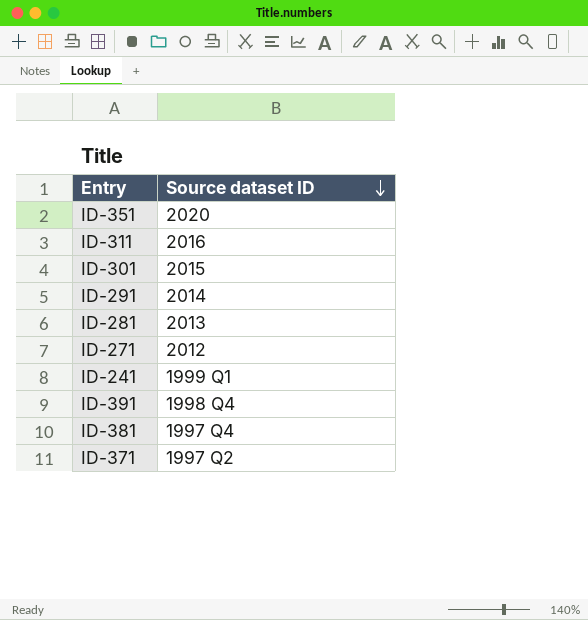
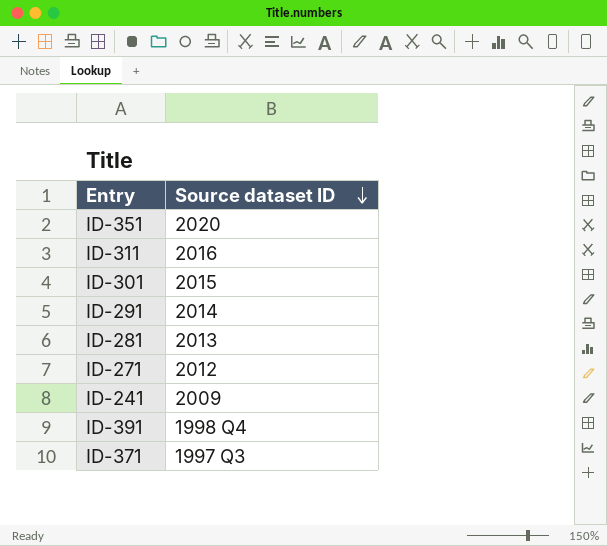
row ID-381: 1997 Q4 -> none
ID-241 | Source dataset ID: 1999 Q1 -> 2009
ID-371 | Source dataset ID: 1997 Q2 -> 1997 Q3

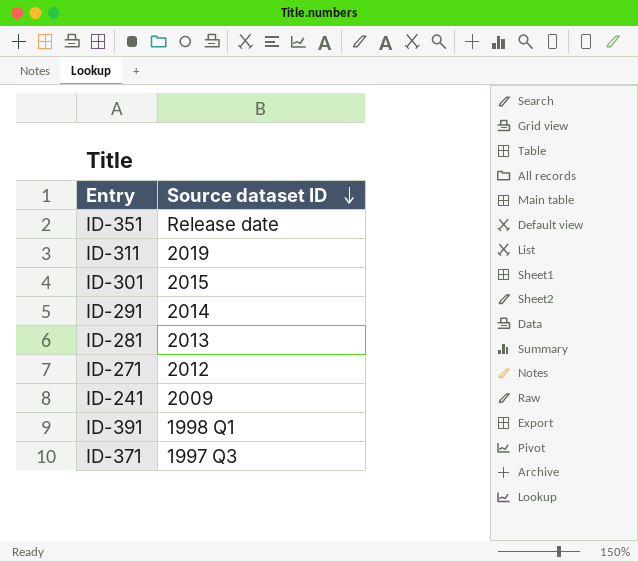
ID-351 | Source dataset ID: 2020 -> Release date
ID-311 | Source dataset ID: 2016 -> 2019
ID-391 | Source dataset ID: 1998 Q4 -> 1998 Q1

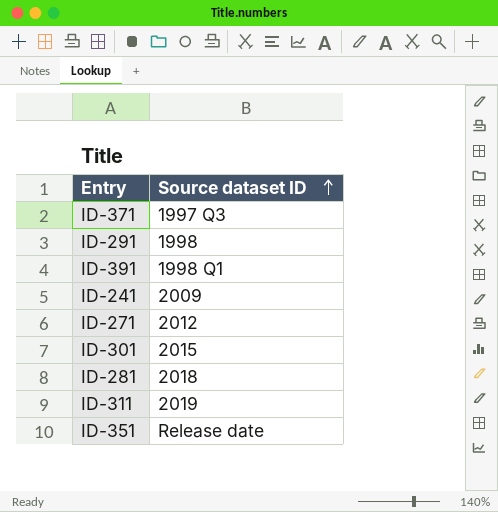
row order: Source dataset ID descending -> Source dataset ID ascending
ID-291 | Source dataset ID: 2014 -> 1998
ID-281 | Source dataset ID: 2013 -> 2018

